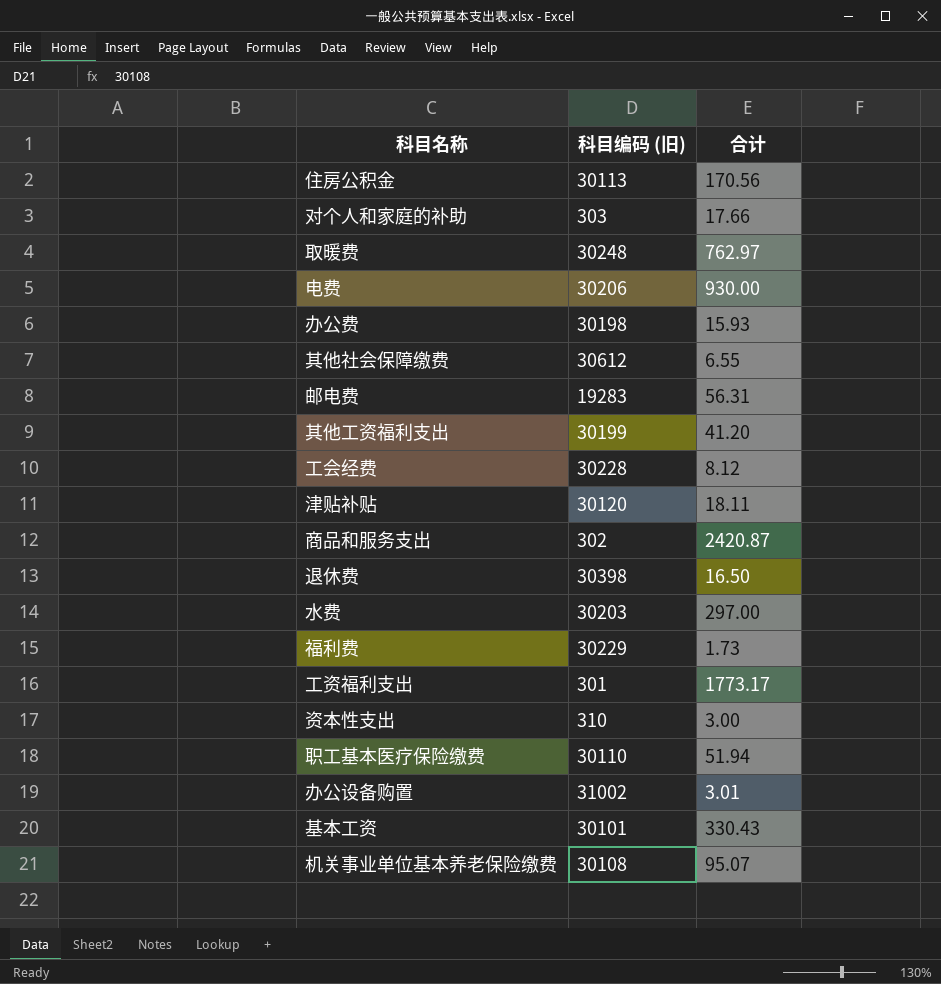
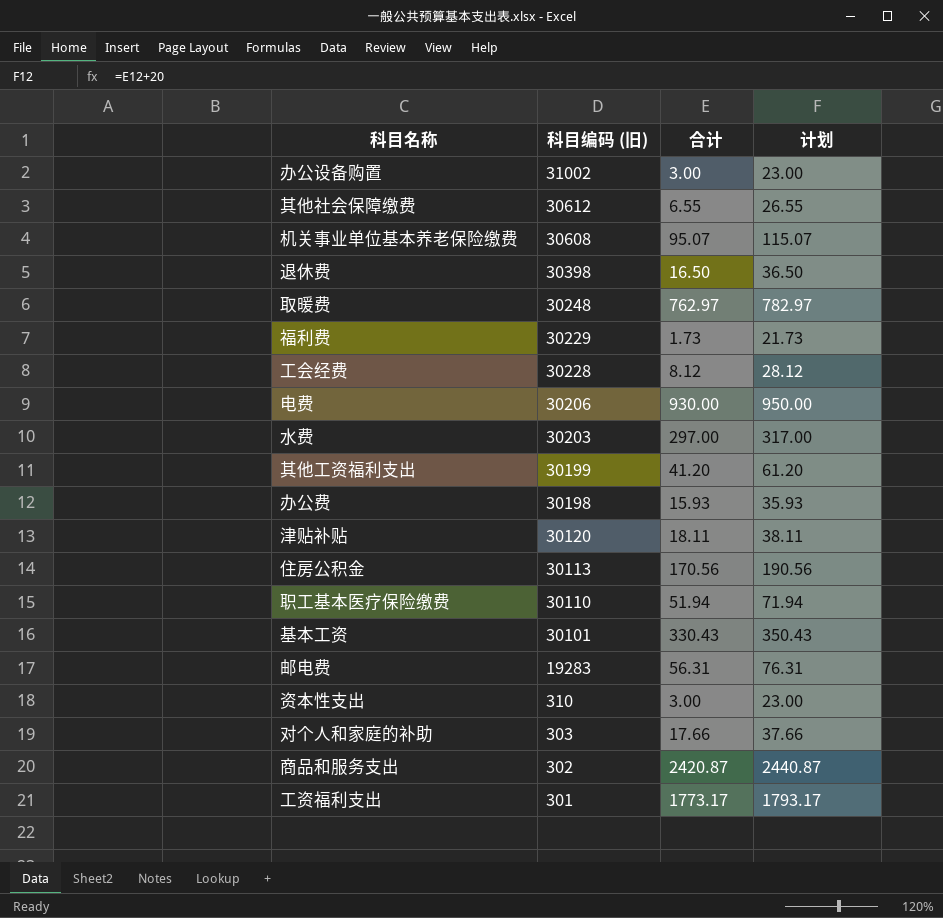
row order: none -> 科目编码 (旧) descending
column 计划 | formula: none -> [合计] + 20
办公设备购置 | 合计: 3.01 -> 3.00
机关事业单位基本养老保险缴费 | 科目编码 (旧): 30108 -> 30608

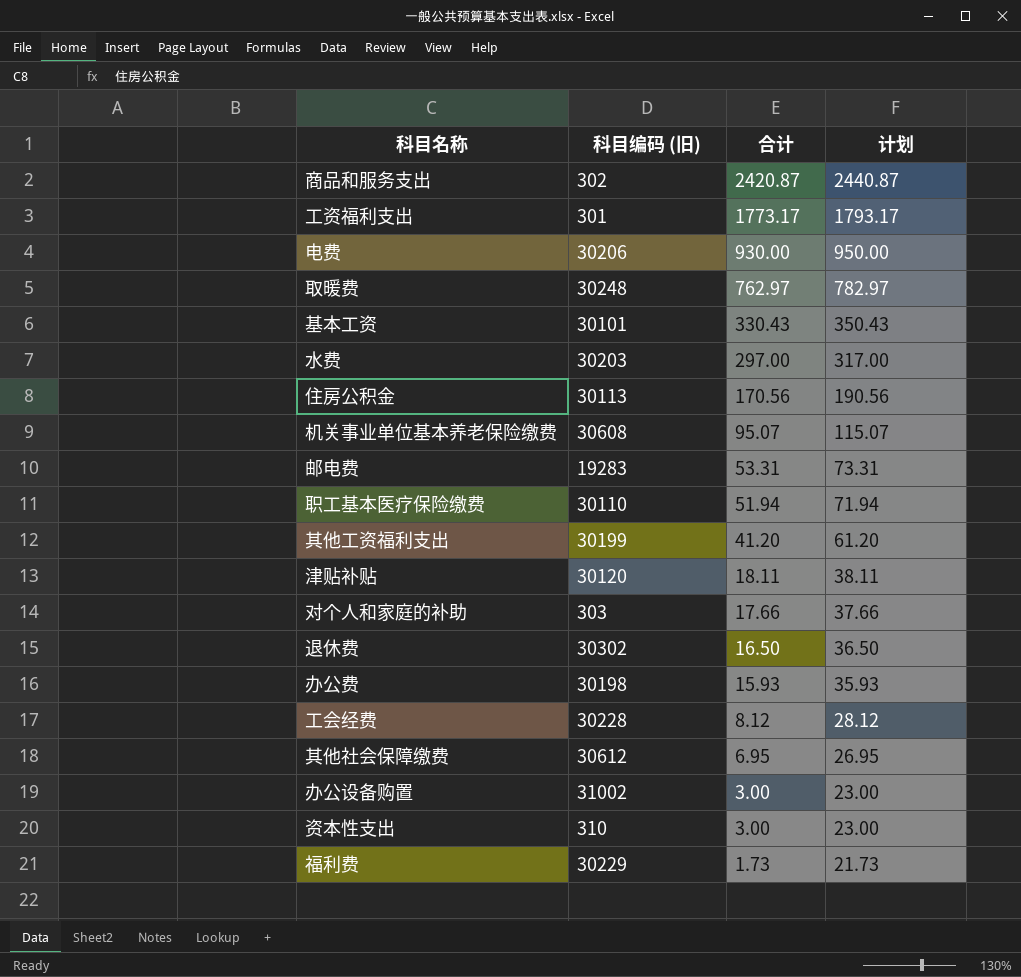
row order: 科目编码 (旧) descending -> 合计 descending
邮电费 | 合计: 56.31 -> 53.31
邮电费 | 计划: 76.31 -> 73.31
退休费 | 科目编码 (旧): 30398 -> 30302
其他社会保障缴费 | 合计: 6.55 -> 6.95
其他社会保障缴费 | 计划: 26.55 -> 26.95

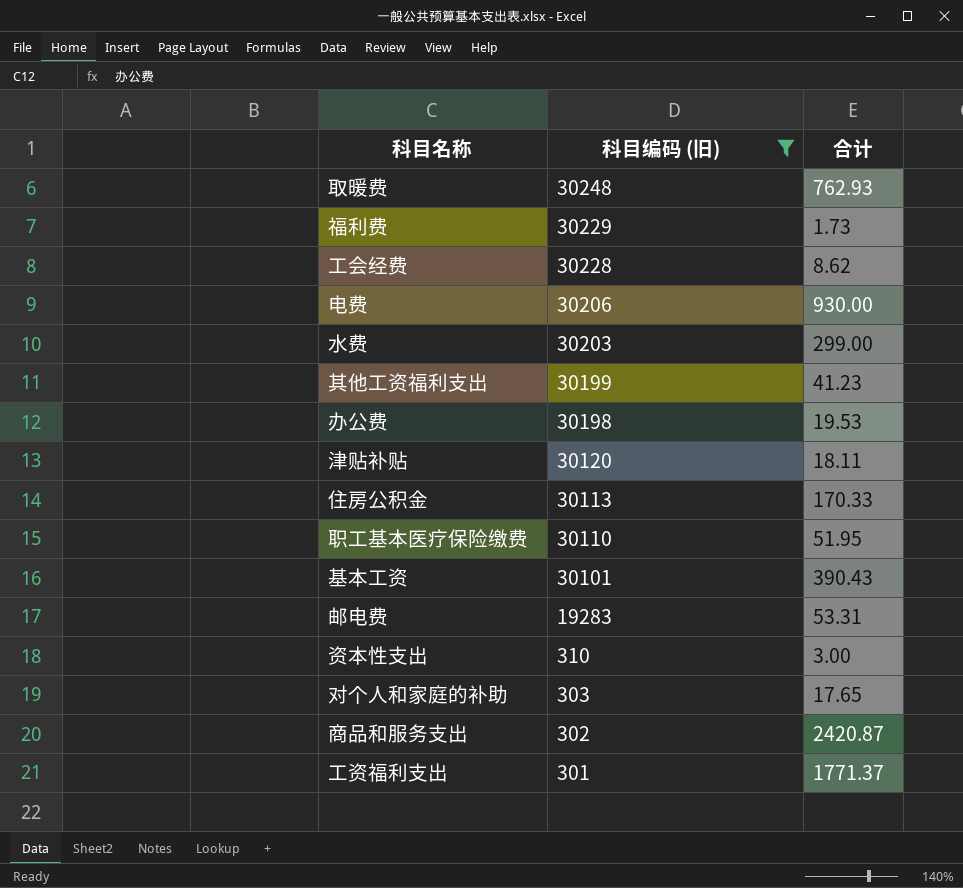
filter: none -> 科目编码 (旧) <= 30248
row order: 合计 descending -> 科目编码 (旧) descending
column 计划 | formula: [合计] + 20 -> none
取暖费 | 合计: 762.97 -> 762.93
工会经费 | 合计: 8.12 -> 8.62
水费 | 合计: 297.00 -> 299.00
其他工资福利支出 | 合计: 41.20 -> 41.23
办公费 | 合计: 15.93 -> 19.53
住房公积金 | 合计: 170.56 -> 170.33
职工基本医疗保险缴费 | 合计: 51.94 -> 51.95
基本工资 | 合计: 330.43 -> 390.43
对个人和家庭的补助 | 合计: 17.66 -> 17.65
工资福利支出 | 合计: 1773.17 -> 1771.37

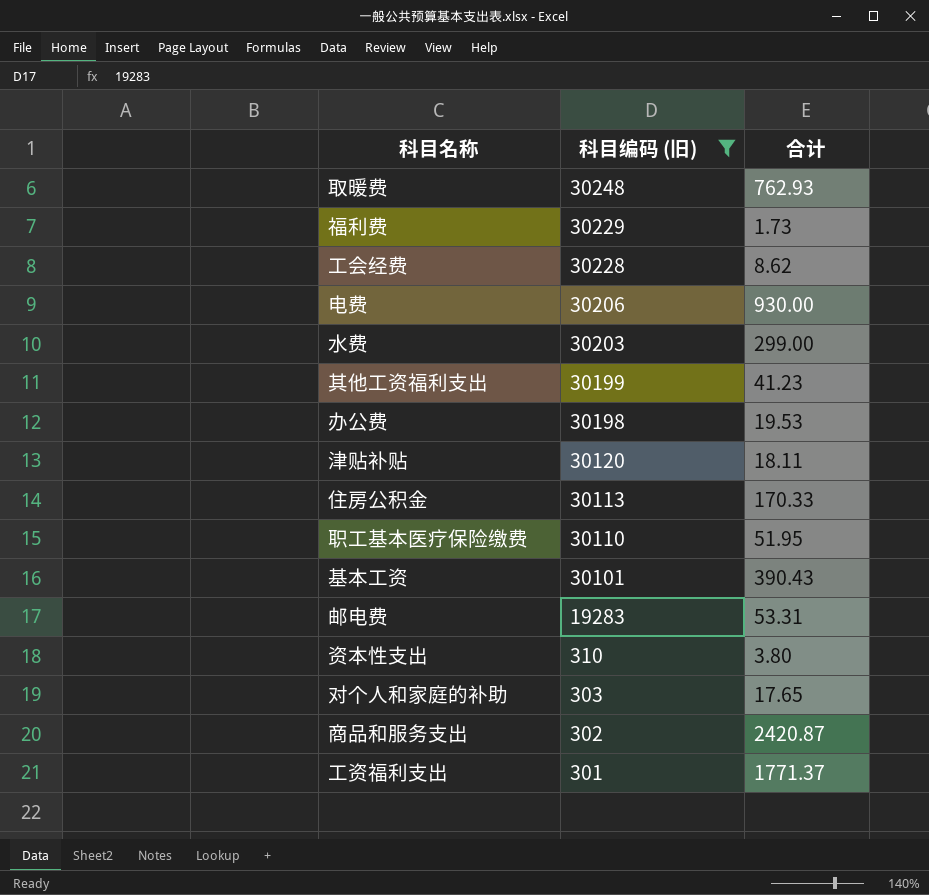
资本性支出 | 合计: 3.00 -> 3.80

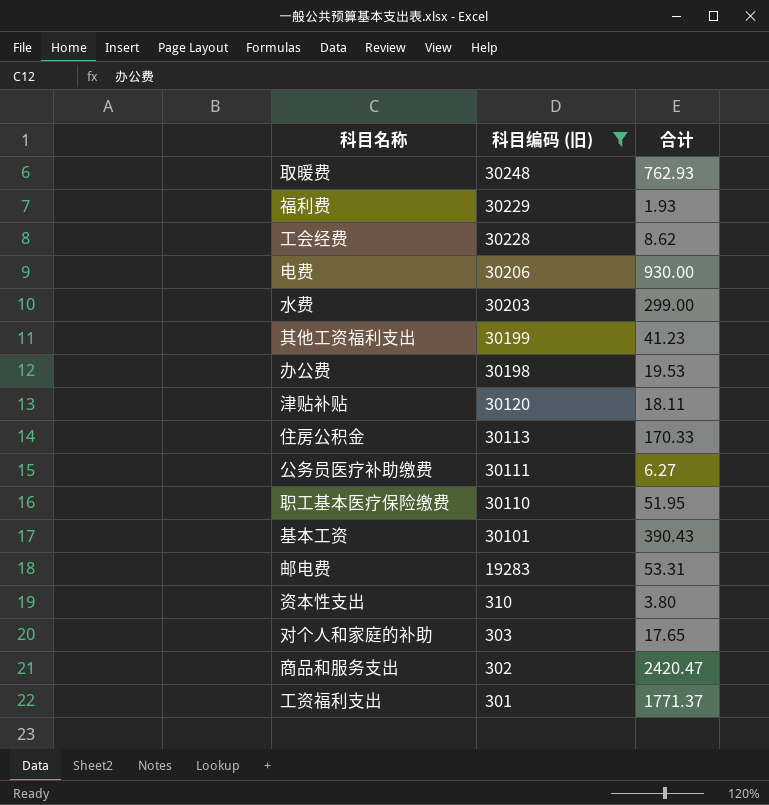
福利费 | 合计: 1.73 -> 1.93
row 公务员医疗补助缴费: none -> 30111 | 6.27
商品和服务支出 | 合计: 2420.87 -> 2420.47

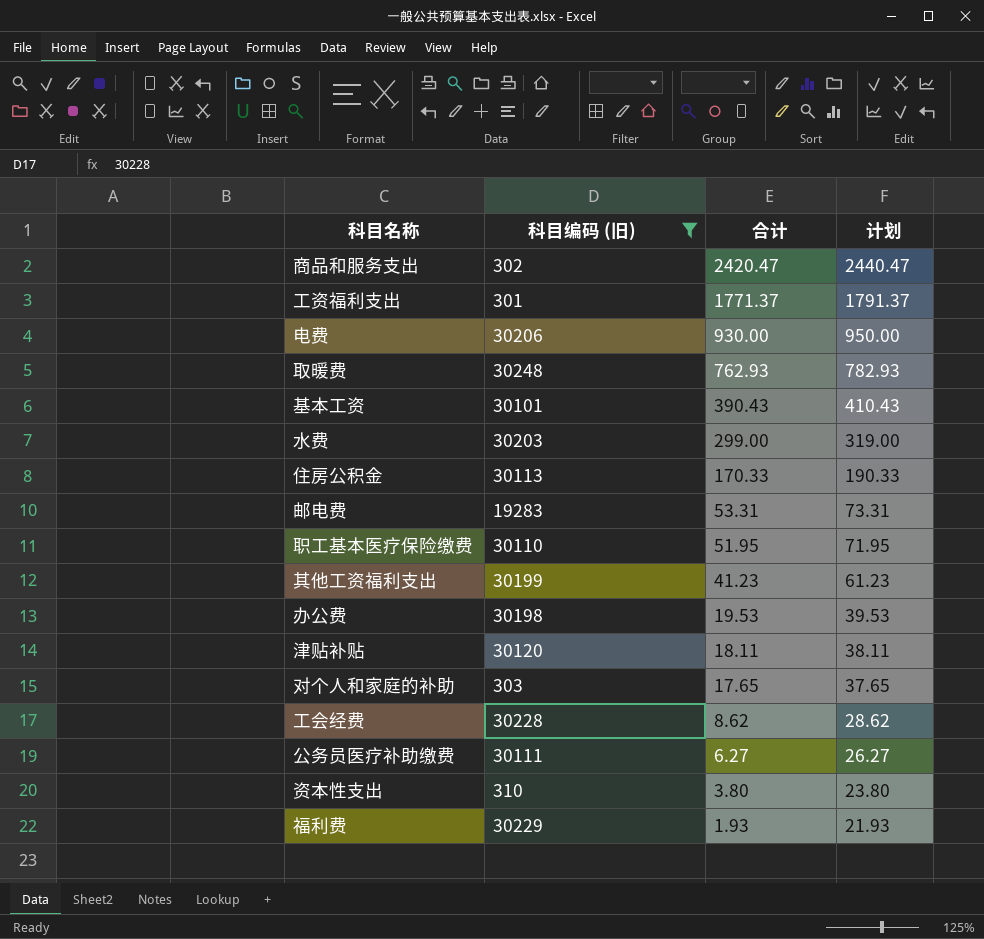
row order: 科目编码 (旧) descending -> 合计 descending
column 计划 | formula: none -> [合计] + 20

